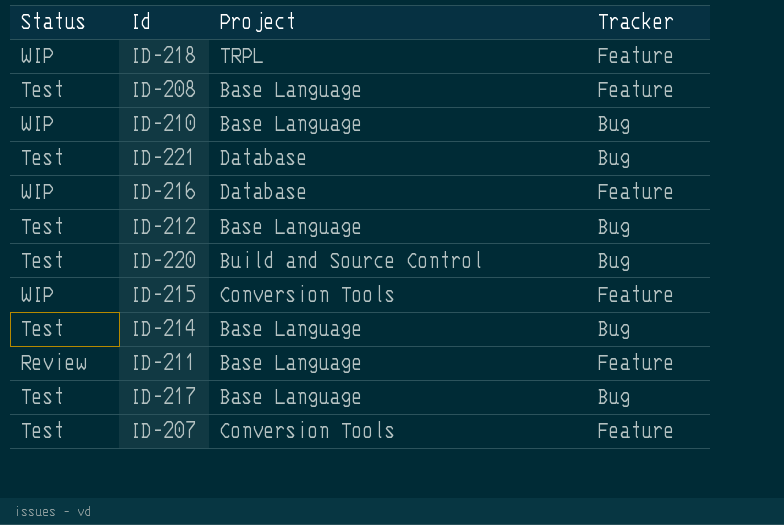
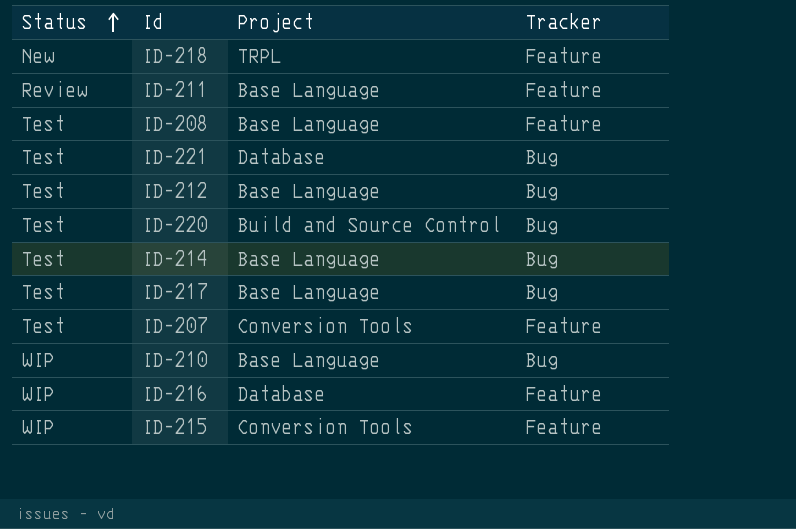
row order: none -> Status ascending
ID-218 | Status: WIP -> New

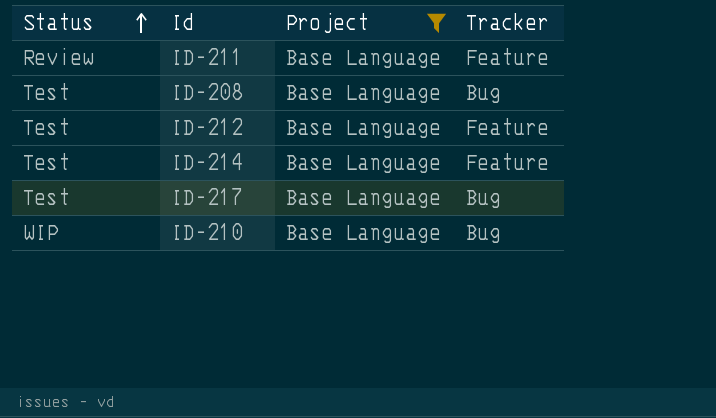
filter: none -> Project = Base Language
ID-208 | Tracker: Feature -> Bug
ID-212 | Tracker: Bug -> Feature
ID-214 | Tracker: Bug -> Feature

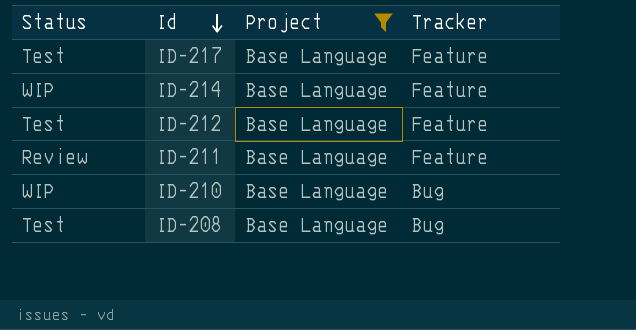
row order: Status ascending -> Id descending
ID-217 | Tracker: Bug -> Feature
ID-214 | Status: Test -> WIP

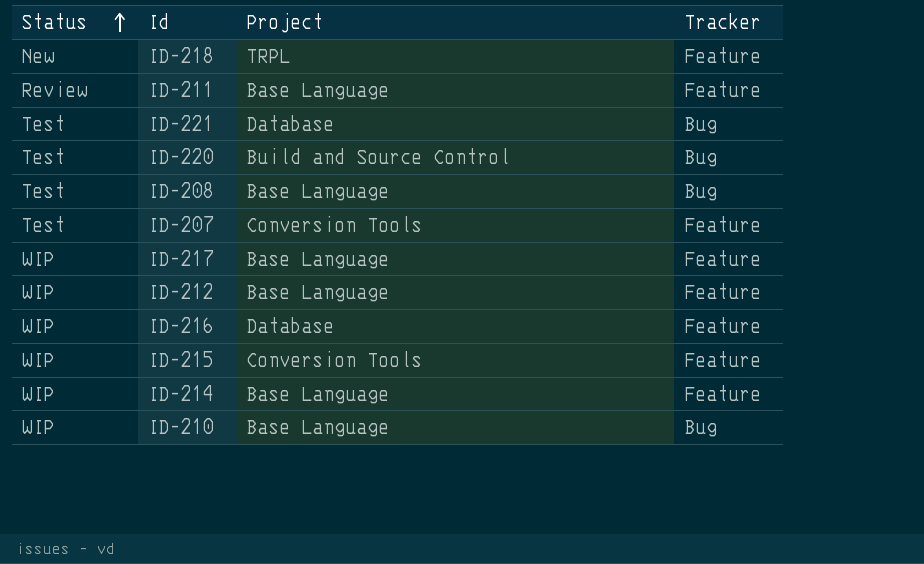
filter: Project = Base Language -> none
row order: Id descending -> Status ascending
ID-217 | Status: Test -> WIP
ID-212 | Status: Test -> WIP

